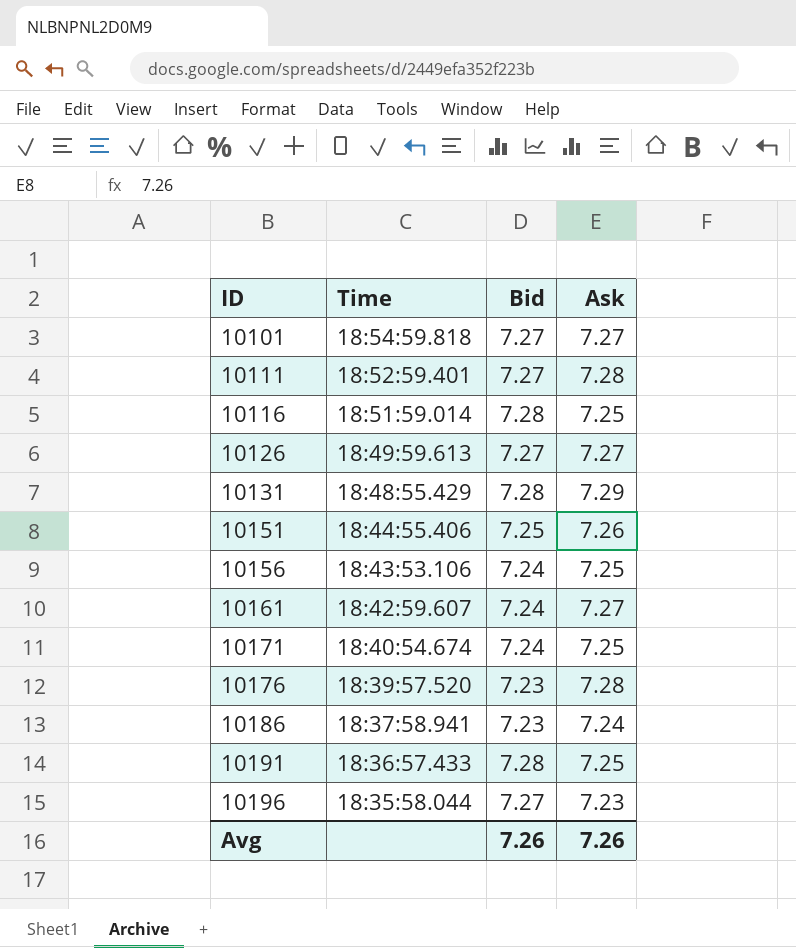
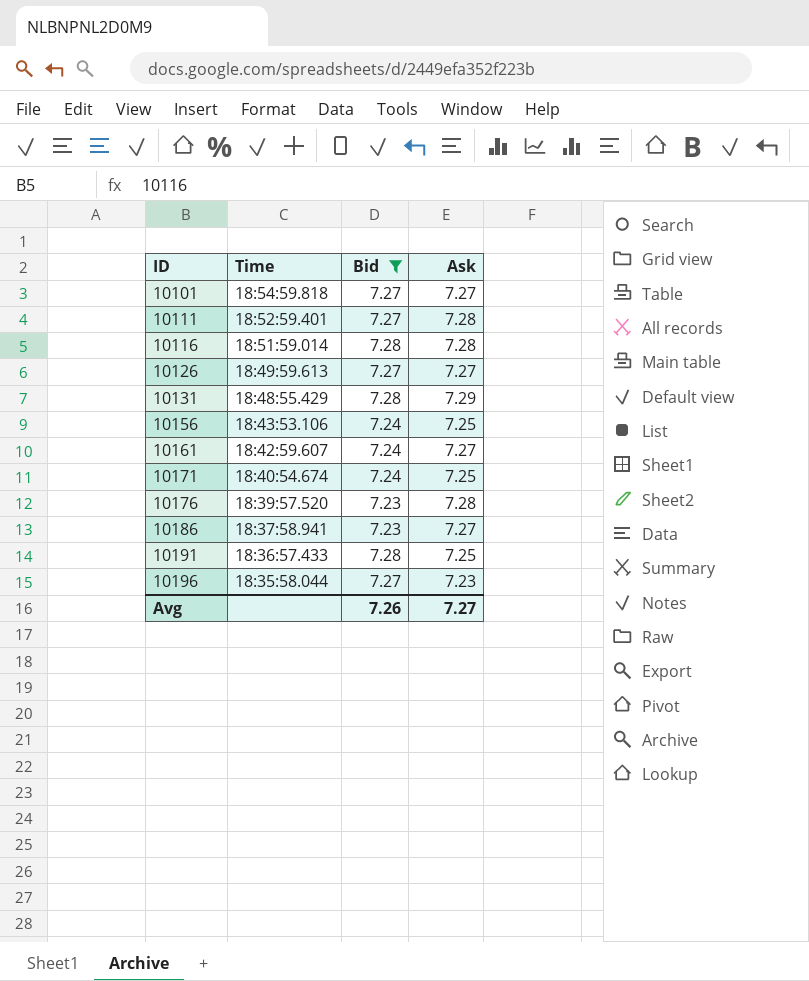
filter: none -> Bid != 7.25
10116 | Ask: 7.25 -> 7.28
10186 | Ask: 7.24 -> 7.27
Avg | Ask: 7.26 -> 7.27

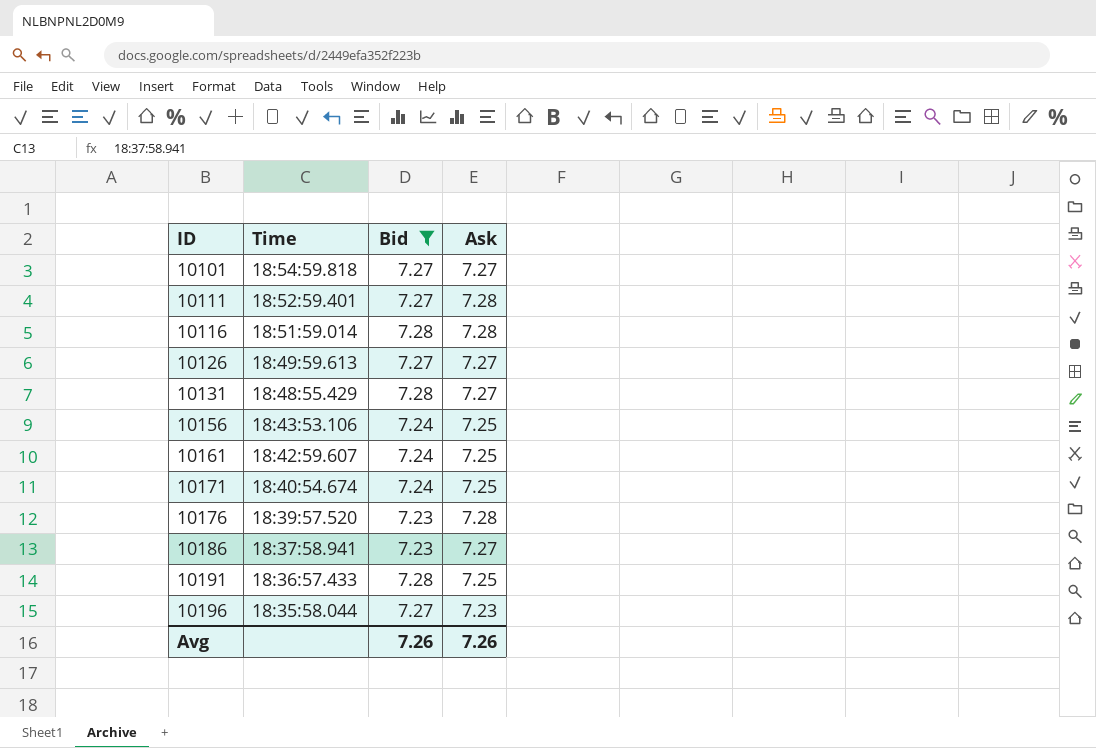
10131 | Ask: 7.29 -> 7.27
10161 | Ask: 7.27 -> 7.25
Avg | Ask: 7.27 -> 7.26

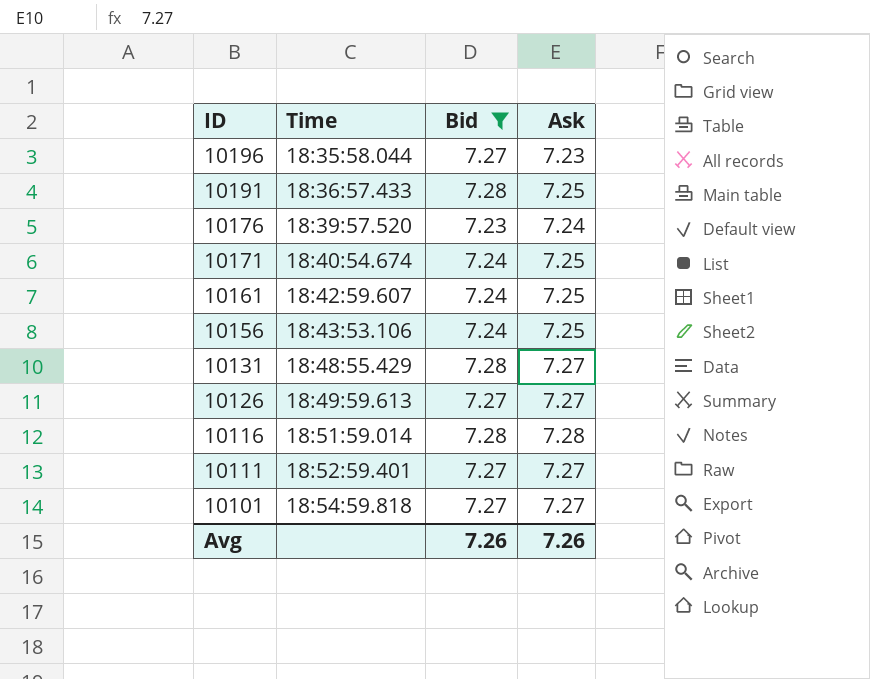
row order: ID ascending -> ID descending
row 10186: 18:37:58.941 | 7.23 | 7.27 -> none
10176 | Ask: 7.28 -> 7.24
10111 | Ask: 7.28 -> 7.27

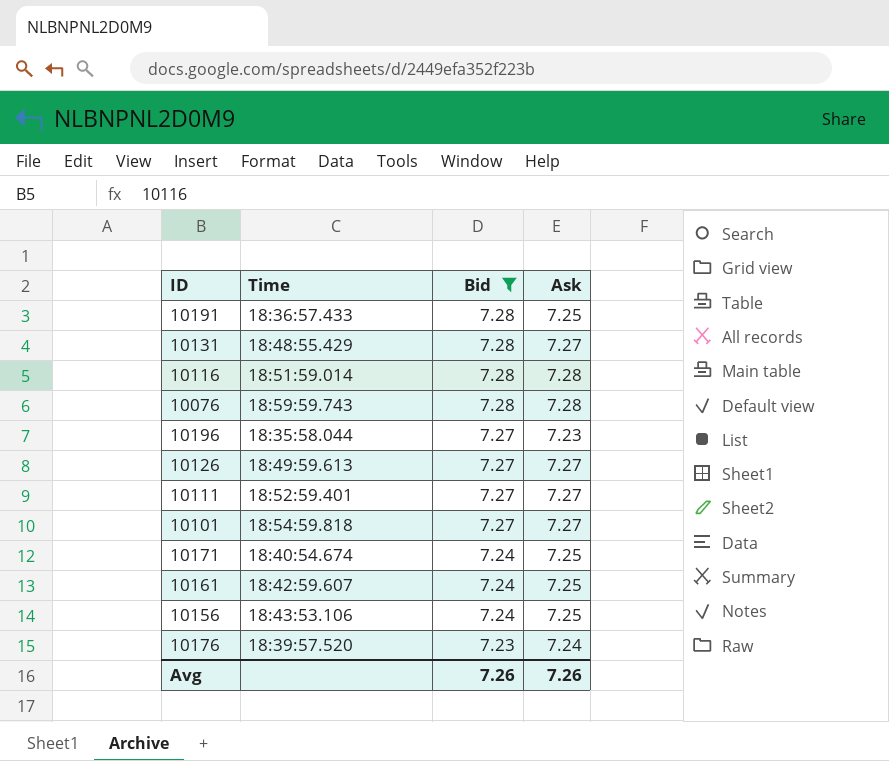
row order: ID descending -> Bid descending
row 10076: none -> 18:59:59.743 | 7.28 | 7.28

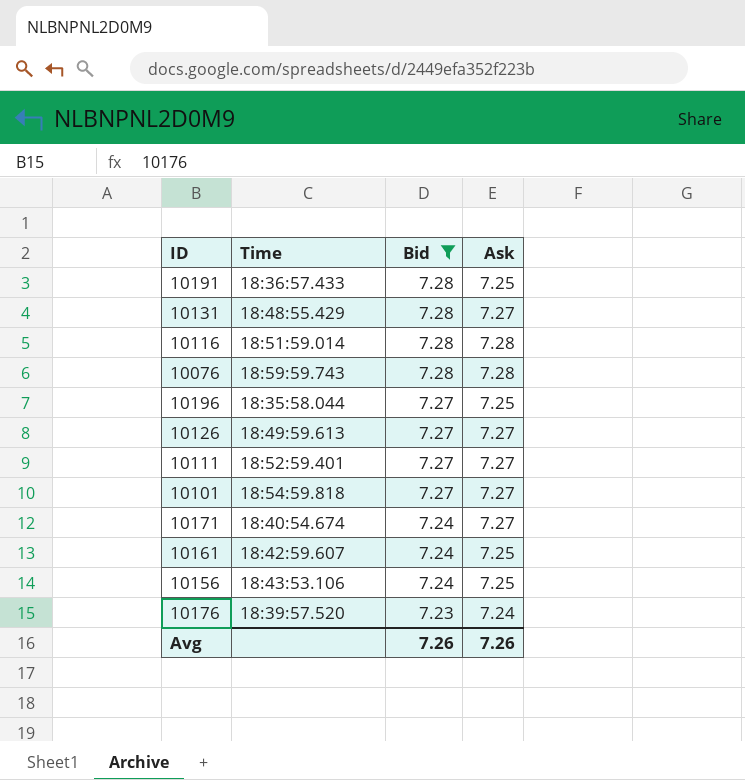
10196 | Ask: 7.23 -> 7.25
10171 | Ask: 7.25 -> 7.27

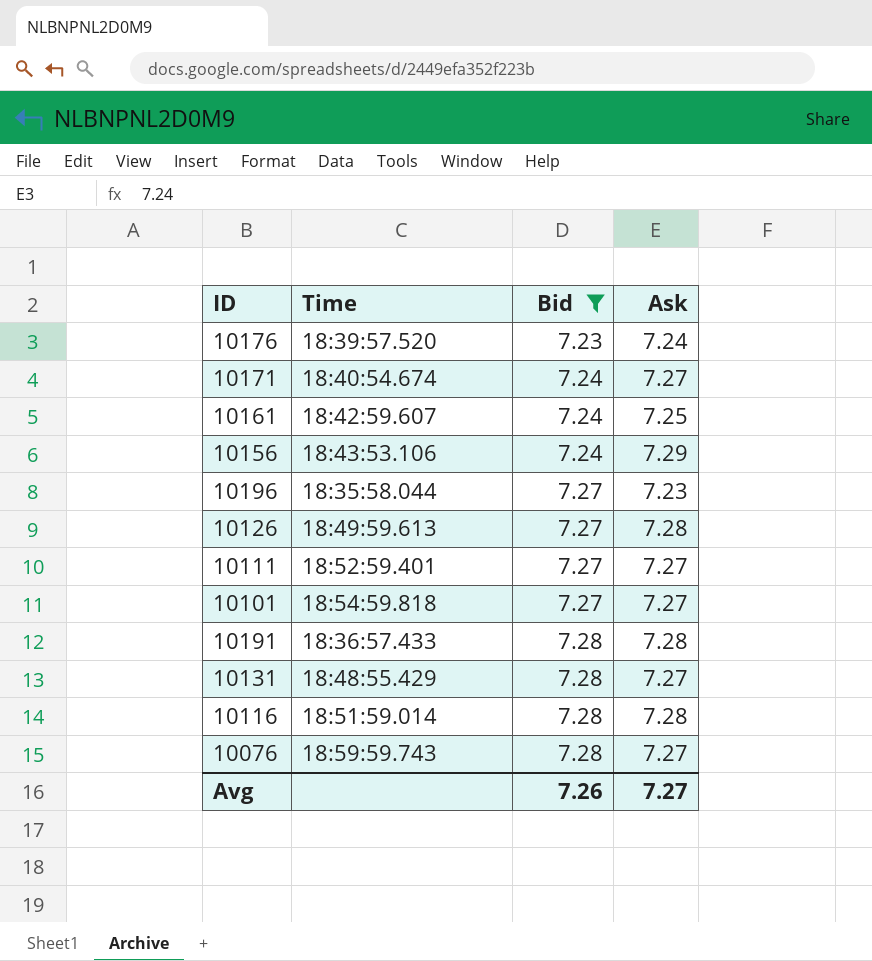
row order: Bid descending -> Bid ascending
10156 | Ask: 7.25 -> 7.29
10196 | Ask: 7.25 -> 7.23
10126 | Ask: 7.27 -> 7.28
10191 | Ask: 7.25 -> 7.28
10076 | Ask: 7.28 -> 7.27
Avg | Ask: 7.26 -> 7.27

